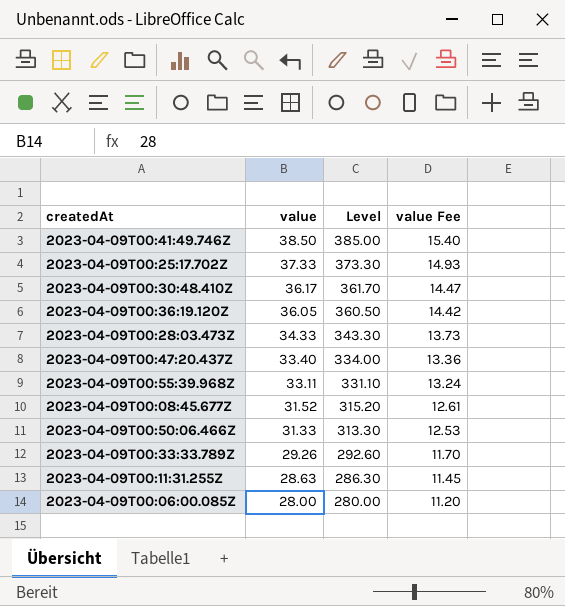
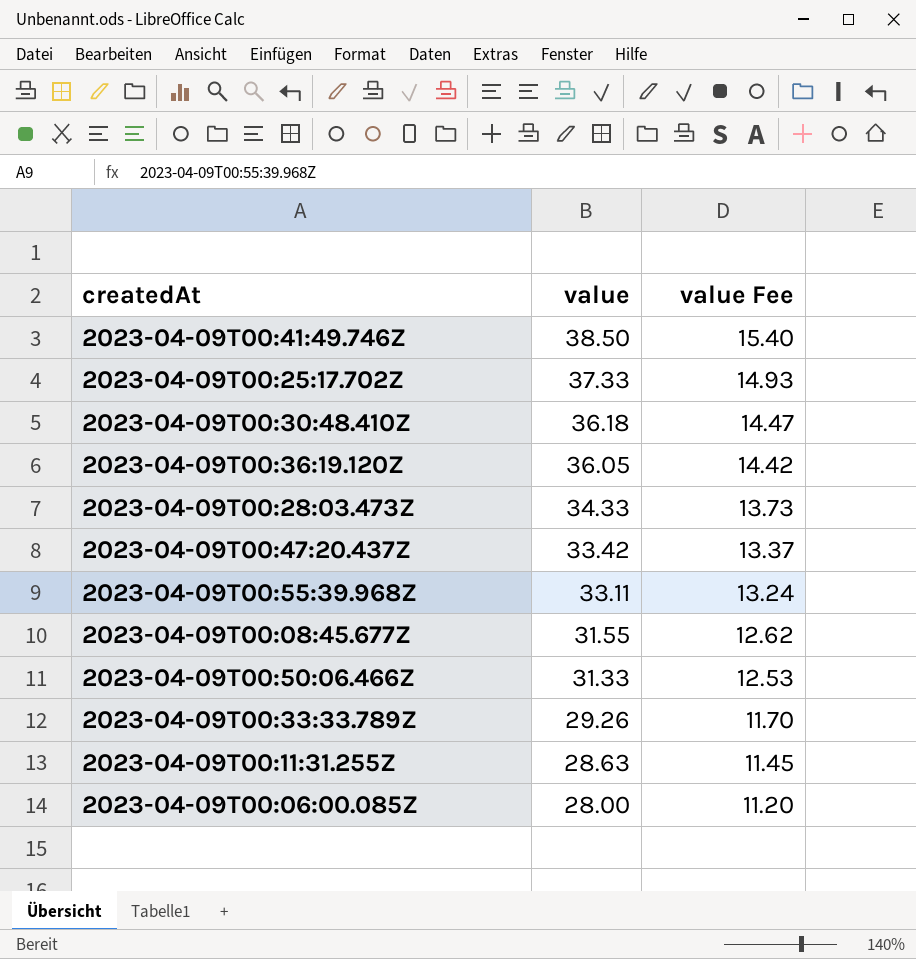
column Level | formula: [value] * 10 -> none
2023-04-09T00:30:48.410Z | value: 36.17 -> 36.18
2023-04-09T00:47:20.437Z | value: 33.40 -> 33.42
2023-04-09T00:47:20.437Z | value Fee: 13.36 -> 13.37
2023-04-09T00:08:45.677Z | value: 31.52 -> 31.55
2023-04-09T00:08:45.677Z | value Fee: 12.61 -> 12.62

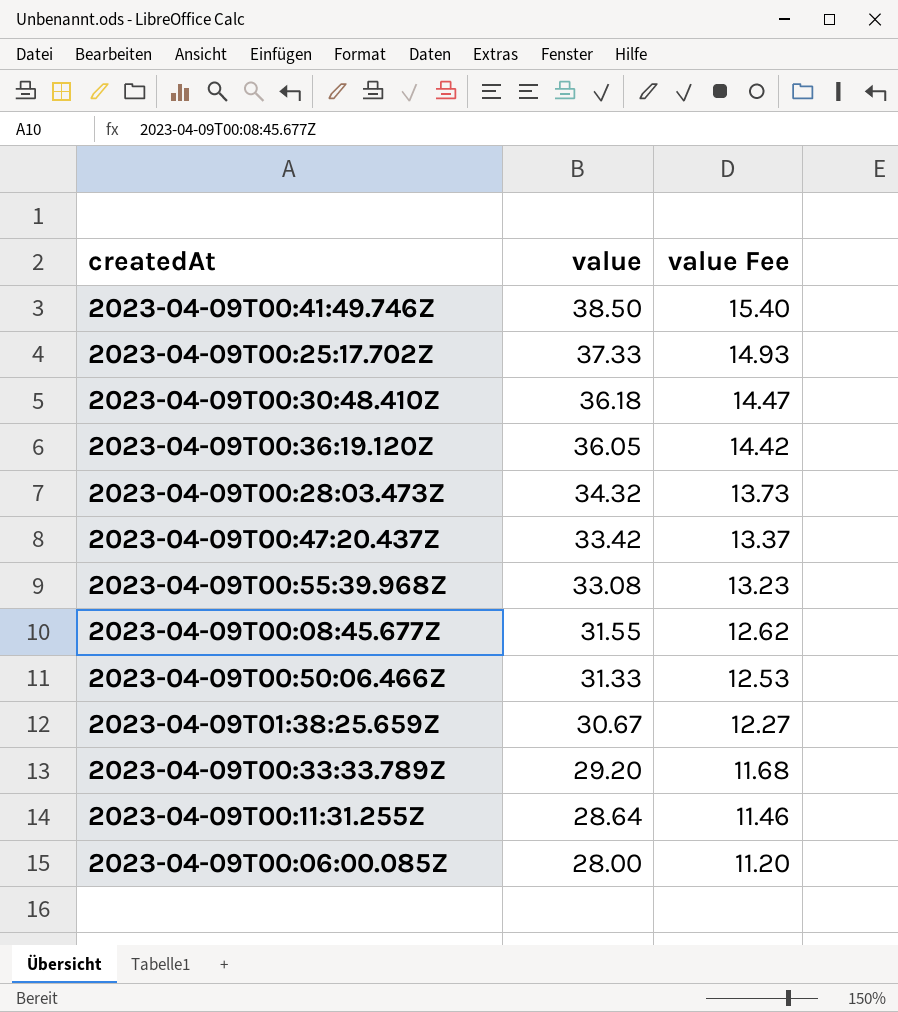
2023-04-09T00:28:03.473Z | value: 34.33 -> 34.32
2023-04-09T00:55:39.968Z | value: 33.11 -> 33.08
2023-04-09T00:55:39.968Z | value Fee: 13.24 -> 13.23
row 2023-04-09T01:38:25.659Z: none -> 30.67 | 12.27
2023-04-09T00:33:33.789Z | value: 29.26 -> 29.20
2023-04-09T00:33:33.789Z | value Fee: 11.70 -> 11.68
2023-04-09T00:11:31.255Z | value: 28.63 -> 28.64
2023-04-09T00:11:31.255Z | value Fee: 11.45 -> 11.46

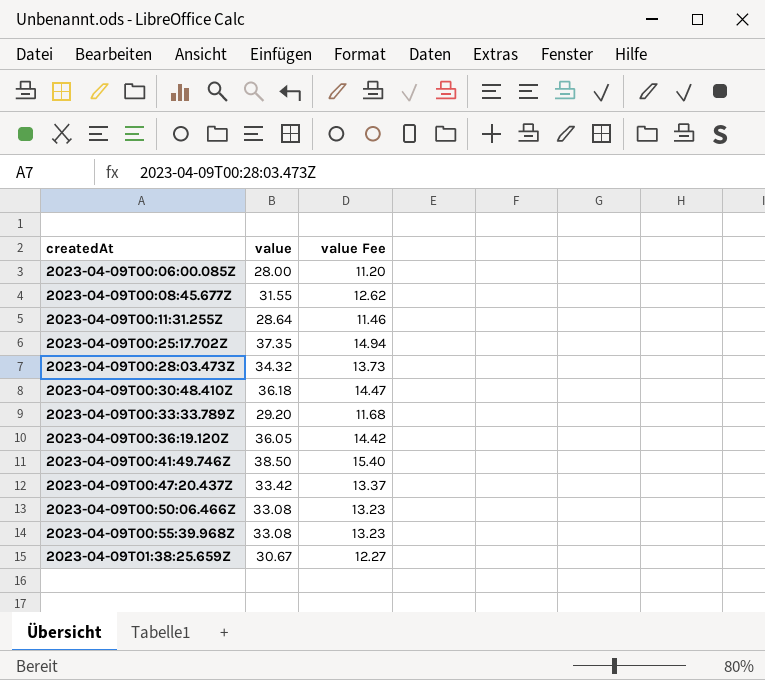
row order: value descending -> createdAt ascending
2023-04-09T00:25:17.702Z | value: 37.33 -> 37.35
2023-04-09T00:25:17.702Z | value Fee: 14.93 -> 14.94
2023-04-09T00:50:06.466Z | value: 31.33 -> 33.08
2023-04-09T00:50:06.466Z | value Fee: 12.53 -> 13.23

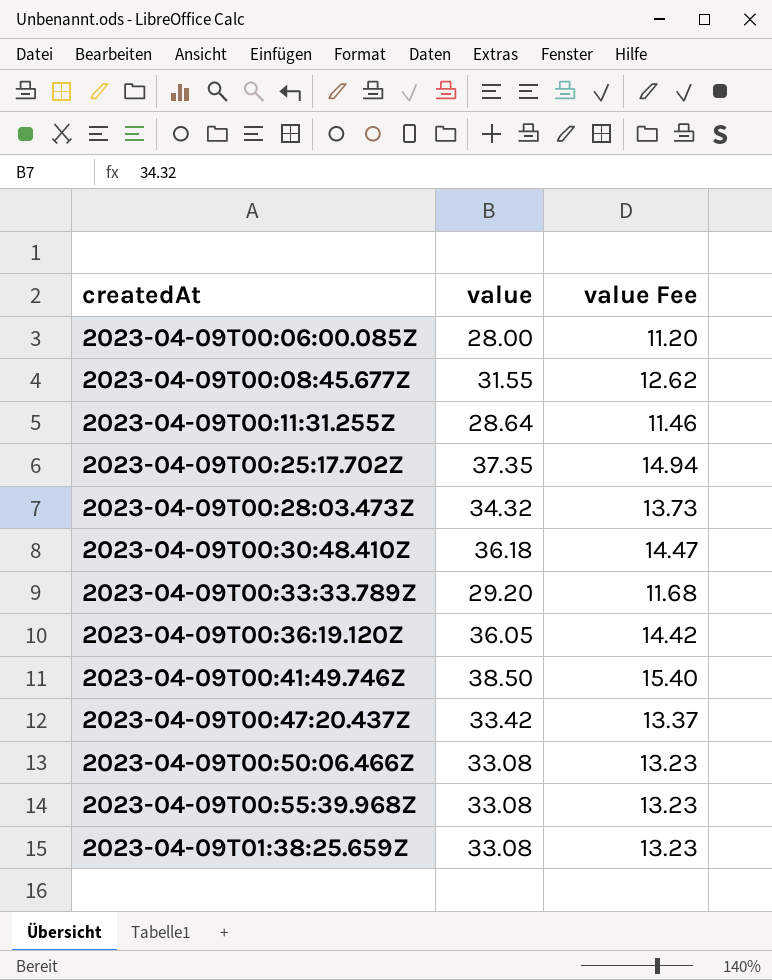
2023-04-09T01:38:25.659Z | value: 30.67 -> 33.08
2023-04-09T01:38:25.659Z | value Fee: 12.27 -> 13.23

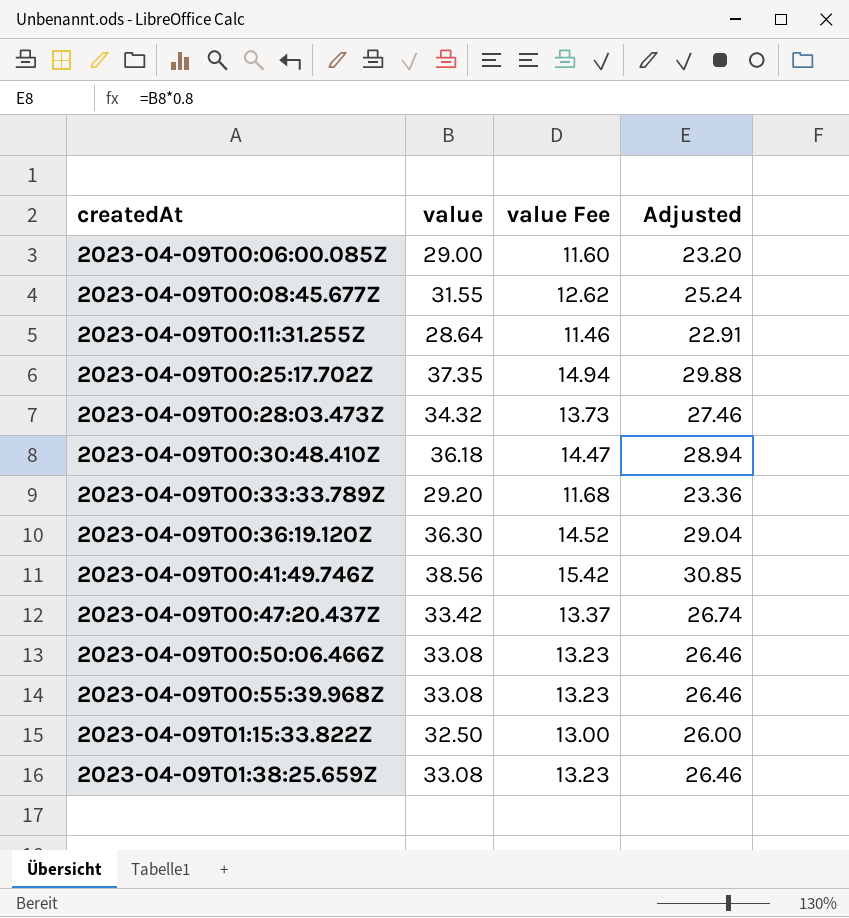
column Adjusted | formula: none -> [value] * 0.8
2023-04-09T00:06:00.085Z | value: 28.00 -> 29.00
2023-04-09T00:06:00.085Z | value Fee: 11.20 -> 11.60
2023-04-09T00:36:19.120Z | value: 36.05 -> 36.30
2023-04-09T00:36:19.120Z | value Fee: 14.42 -> 14.52
2023-04-09T00:41:49.746Z | value: 38.50 -> 38.56
2023-04-09T00:41:49.746Z | value Fee: 15.40 -> 15.42
row 2023-04-09T01:15:33.822Z: none -> 32.50 | 13.00 | 26.00

